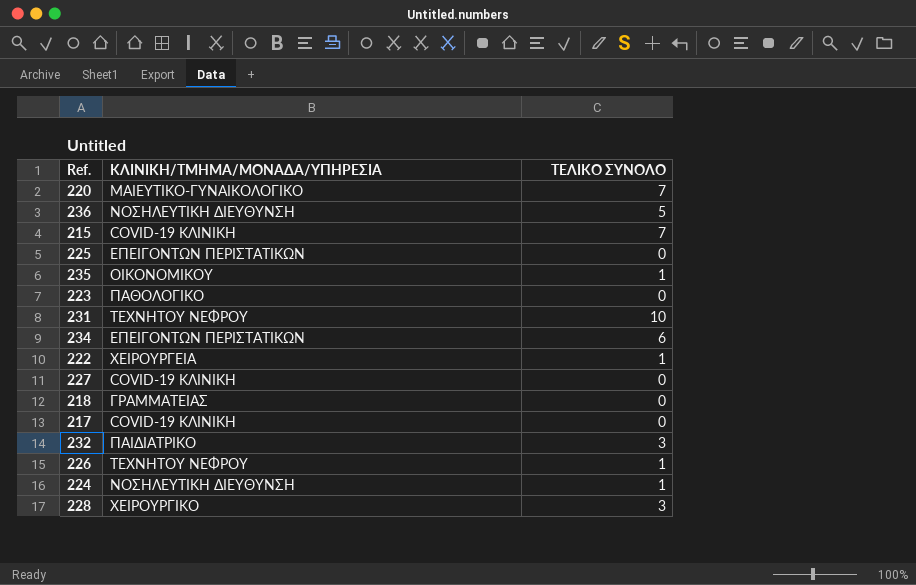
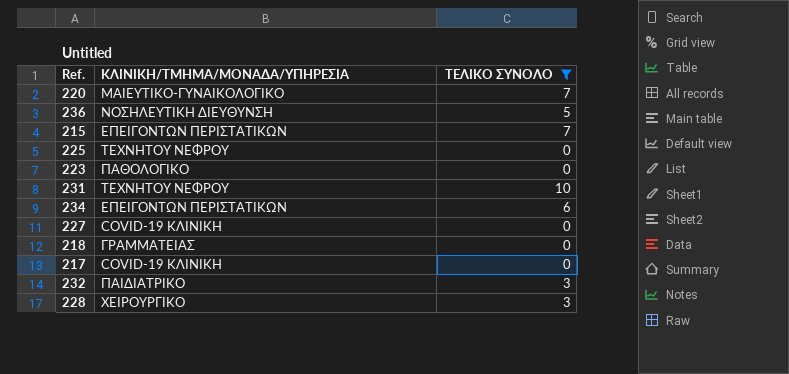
filter: none -> ΤΕΛΙΚΟ ΣΥΝΟΛΟ != 1
215 | ΚΛΙΝΙΚΗ/ΤΜΗΜΑ/ΜΟΝΑΔΑ/ΥΠΗΡΕΣΙΑ: COVID-19 ΚΛΙΝΙΚΗ -> ΕΠΕΙΓΟΝΤΩΝ ΠΕΡΙΣΤΑΤΙΚΩΝ
225 | ΚΛΙΝΙΚΗ/ΤΜΗΜΑ/ΜΟΝΑΔΑ/ΥΠΗΡΕΣΙΑ: ΕΠΕΙΓΟΝΤΩΝ ΠΕΡΙΣΤΑΤΙΚΩΝ -> ΤΕΧΝΗΤΟΥ ΝΕΦΡΟΥ

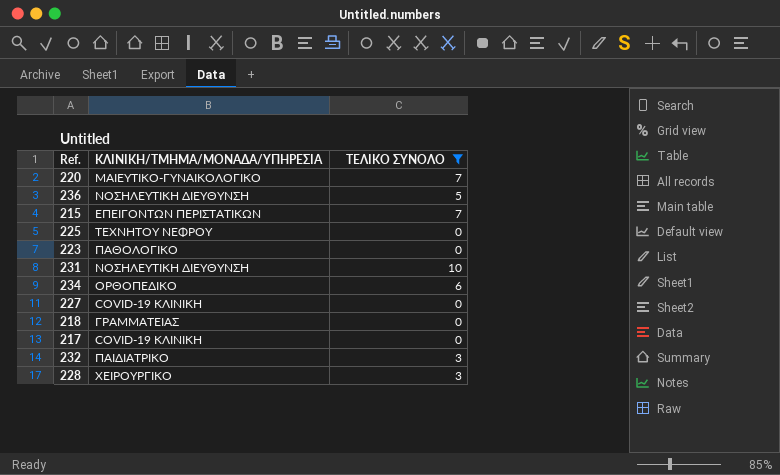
231 | ΚΛΙΝΙΚΗ/ΤΜΗΜΑ/ΜΟΝΑΔΑ/ΥΠΗΡΕΣΙΑ: ΤΕΧΝΗΤΟΥ ΝΕΦΡΟΥ -> ΝΟΣΗΛΕΥΤΙΚΗ ΔΙΕΥΘΥΝΣΗ
234 | ΚΛΙΝΙΚΗ/ΤΜΗΜΑ/ΜΟΝΑΔΑ/ΥΠΗΡΕΣΙΑ: ΕΠΕΙΓΟΝΤΩΝ ΠΕΡΙΣΤΑΤΙΚΩΝ -> ΟΡΘΟΠΕΔΙΚΟ

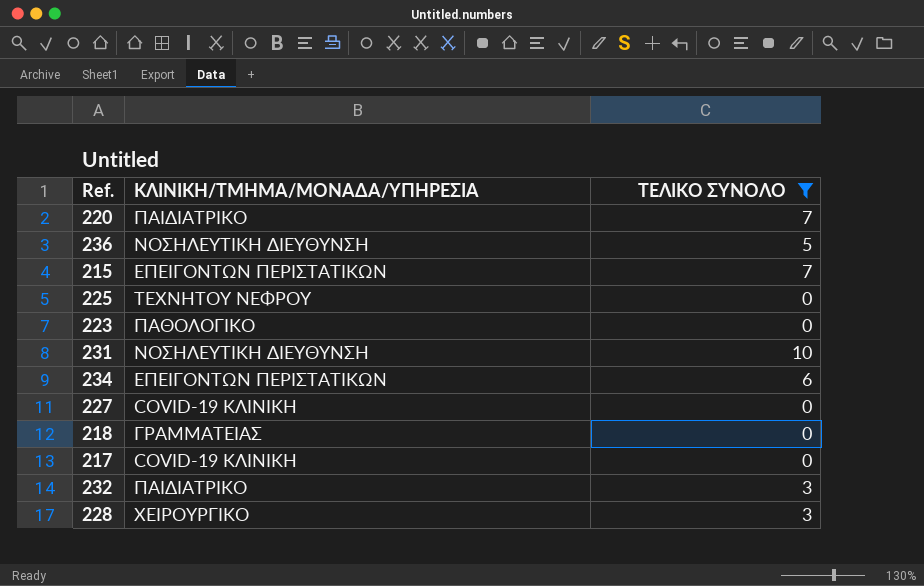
220 | ΚΛΙΝΙΚΗ/ΤΜΗΜΑ/ΜΟΝΑΔΑ/ΥΠΗΡΕΣΙΑ: ΜΑΙΕΥΤΙΚΟ-ΓΥΝΑΙΚΟΛΟΓΙΚΟ -> ΠΑΙΔΙΑΤΡΙΚΟ
234 | ΚΛΙΝΙΚΗ/ΤΜΗΜΑ/ΜΟΝΑΔΑ/ΥΠΗΡΕΣΙΑ: ΟΡΘΟΠΕΔΙΚΟ -> ΕΠΕΙΓΟΝΤΩΝ ΠΕΡΙΣΤΑΤΙΚΩΝ

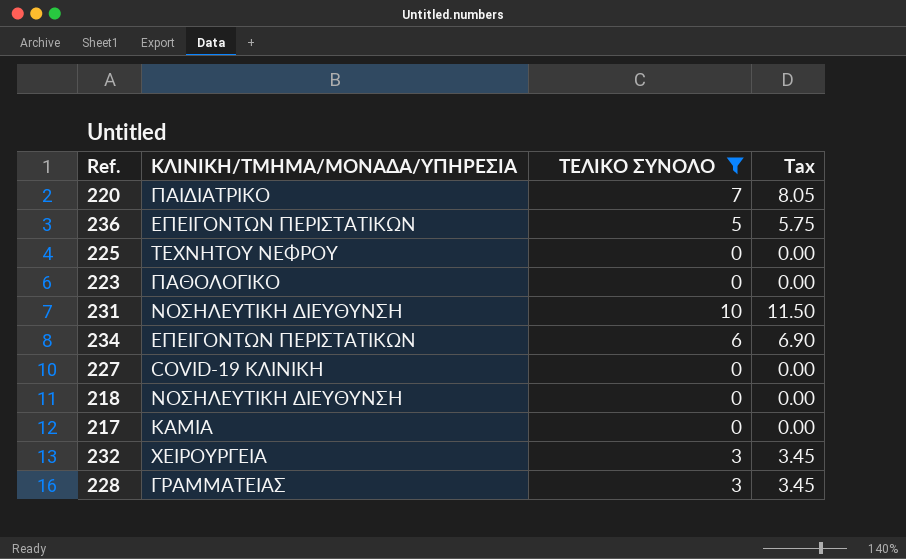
column Tax | formula: none -> [ΤΕΛΙΚΟ ΣΥΝΟΛΟ] * 1.15
row 215: ΕΠΕΙΓΟΝΤΩΝ ΠΕΡΙΣΤΑΤΙΚΩΝ | 7 -> none
236 | ΚΛΙΝΙΚΗ/ΤΜΗΜΑ/ΜΟΝΑΔΑ/ΥΠΗΡΕΣΙΑ: ΝΟΣΗΛΕΥΤΙΚΗ ΔΙΕΥΘΥΝΣΗ -> ΕΠΕΙΓΟΝΤΩΝ ΠΕΡΙΣΤΑΤΙΚΩΝ
218 | ΚΛΙΝΙΚΗ/ΤΜΗΜΑ/ΜΟΝΑΔΑ/ΥΠΗΡΕΣΙΑ: ΓΡΑΜΜΑΤΕΙΑΣ -> ΝΟΣΗΛΕΥΤΙΚΗ ΔΙΕΥΘΥΝΣΗ
217 | ΚΛΙΝΙΚΗ/ΤΜΗΜΑ/ΜΟΝΑΔΑ/ΥΠΗΡΕΣΙΑ: COVID-19 ΚΛΙΝΙΚΗ -> ΚΑΜΙΑ
232 | ΚΛΙΝΙΚΗ/ΤΜΗΜΑ/ΜΟΝΑΔΑ/ΥΠΗΡΕΣΙΑ: ΠΑΙΔΙΑΤΡΙΚΟ -> ΧΕΙΡΟΥΡΓΕΙΑ
228 | ΚΛΙΝΙΚΗ/ΤΜΗΜΑ/ΜΟΝΑΔΑ/ΥΠΗΡΕΣΙΑ: ΧΕΙΡΟΥΡΓΙΚΟ -> ΓΡΑΜΜΑΤΕΙΑΣ

